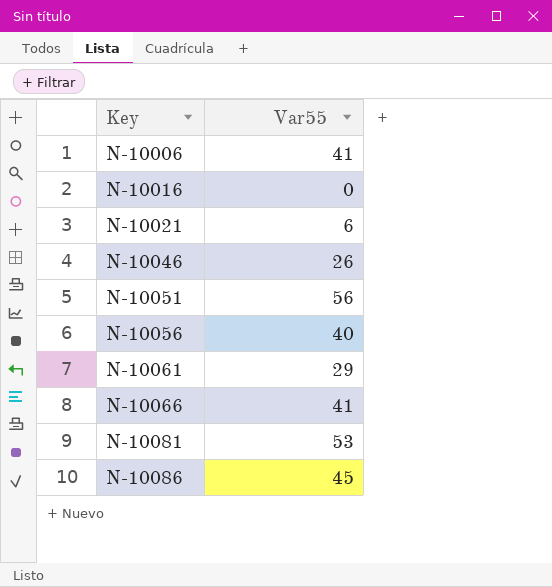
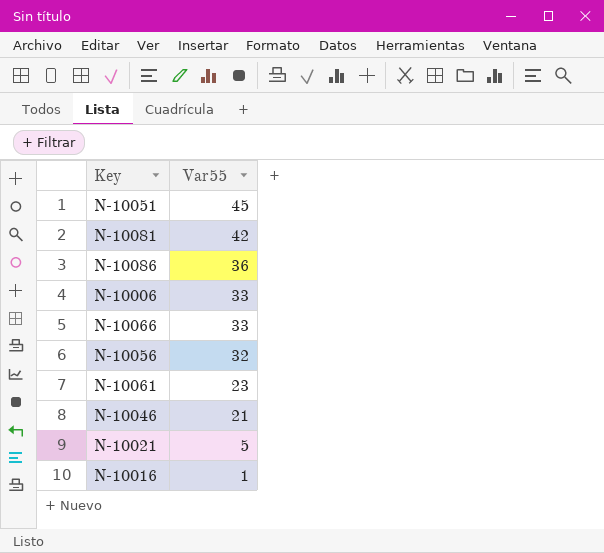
row order: Key ascending -> Var55 descending
N-10051 | Var55: 56 -> 45
N-10081 | Var55: 53 -> 42
N-10086 | Var55: 45 -> 36
N-10006 | Var55: 41 -> 33
N-10066 | Var55: 41 -> 33
N-10056 | Var55: 40 -> 32
N-10061 | Var55: 29 -> 23
N-10046 | Var55: 26 -> 21
N-10021 | Var55: 6 -> 5
N-10016 | Var55: 0 -> 1

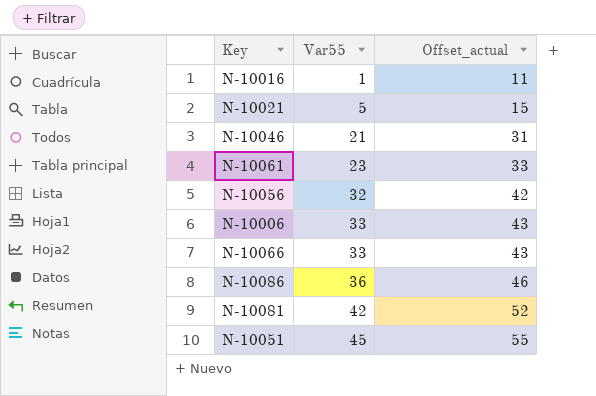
row order: Var55 descending -> Var55 ascending
column Offset_actual | formula: none -> [Var55] + 10

